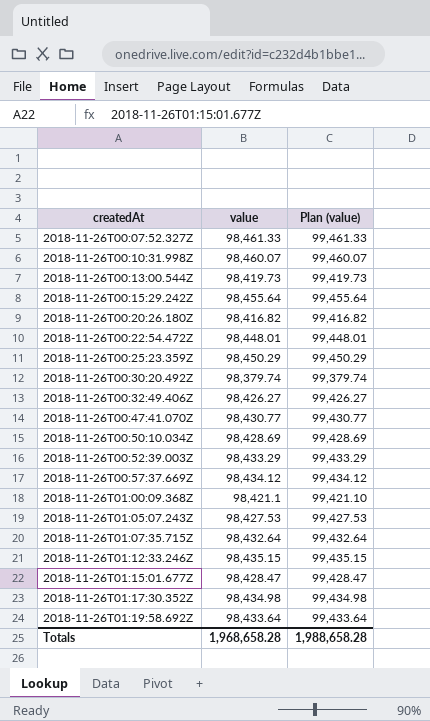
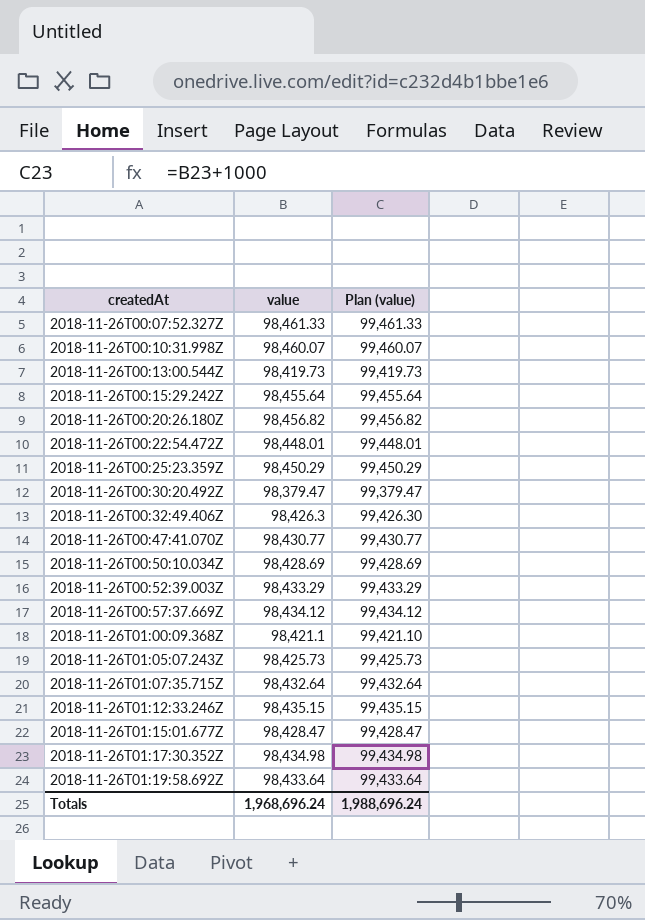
2018-11-26T00:20:26.180Z | value: 98,416.82 -> 98,456.82
2018-11-26T00:20:26.180Z | Plan (value): 99,416.82 -> 99,456.82
2018-11-26T00:30:20.492Z | value: 98,379.74 -> 98,379.47
2018-11-26T00:30:20.492Z | Plan (value): 99,379.74 -> 99,379.47
2018-11-26T00:32:49.406Z | value: 98,426.27 -> 98,426.3
2018-11-26T00:32:49.406Z | Plan (value): 99,426.27 -> 99,426.30
2018-11-26T01:05:07.243Z | value: 98,427.53 -> 98,425.73
2018-11-26T01:05:07.243Z | Plan (value): 99,427.53 -> 99,425.73
Totals | value: 1,968,658.28 -> 1,968,696.24
Totals | Plan (value): 1,988,658.28 -> 1,988,696.24

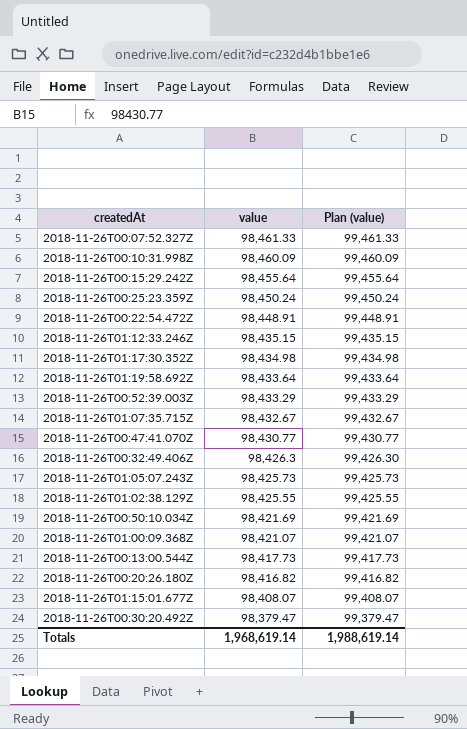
row order: createdAt ascending -> value descending
row 2018-11-26T00:57:37.669Z: 98,434.12 | 99,434.12 -> none
2018-11-26T00:10:31.998Z | value: 98,460.07 -> 98,460.09
2018-11-26T00:10:31.998Z | Plan (value): 99,460.07 -> 99,460.09
2018-11-26T00:25:23.359Z | value: 98,450.29 -> 98,450.24
2018-11-26T00:25:23.359Z | Plan (value): 99,450.29 -> 99,450.24
2018-11-26T00:22:54.472Z | value: 98,448.01 -> 98,448.91
2018-11-26T00:22:54.472Z | Plan (value): 99,448.01 -> 99,448.91
2018-11-26T01:07:35.715Z | value: 98,432.64 -> 98,432.67
2018-11-26T01:07:35.715Z | Plan (value): 99,432.64 -> 99,432.67
row 2018-11-26T01:02:38.129Z: none -> 98,425.55 | 99,425.55
2018-11-26T00:50:10.034Z | value: 98,428.69 -> 98,421.69
2018-11-26T00:50:10.034Z | Plan (value): 99,428.69 -> 99,421.69
2018-11-26T01:00:09.368Z | value: 98,421.1 -> 98,421.07
2018-11-26T01:00:09.368Z | Plan (value): 99,421.10 -> 99,421.07
2018-11-26T00:13:00.544Z | value: 98,419.73 -> 98,417.73
2018-11-26T00:13:00.544Z | Plan (value): 99,419.73 -> 99,417.73
2018-11-26T00:20:26.180Z | value: 98,456.82 -> 98,416.82
2018-11-26T00:20:26.180Z | Plan (value): 99,456.82 -> 99,416.82
2018-11-26T01:15:01.677Z | value: 98,428.47 -> 98,408.07
2018-11-26T01:15:01.677Z | Plan (value): 99,428.47 -> 99,408.07
Totals | value: 1,968,696.24 -> 1,968,619.14
Totals | Plan (value): 1,988,696.24 -> 1,988,619.14

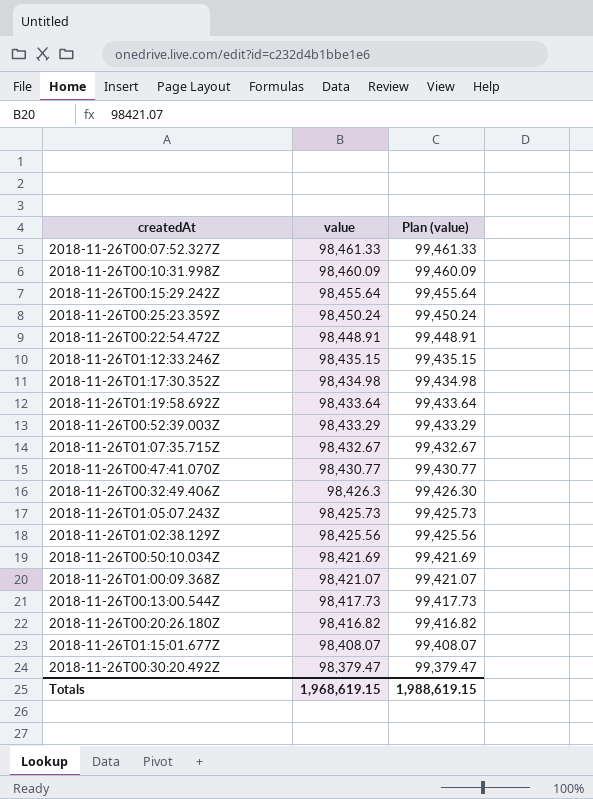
2018-11-26T01:02:38.129Z | value: 98,425.55 -> 98,425.56
2018-11-26T01:02:38.129Z | Plan (value): 99,425.55 -> 99,425.56
Totals | value: 1,968,619.14 -> 1,968,619.15
Totals | Plan (value): 1,988,619.14 -> 1,988,619.15

